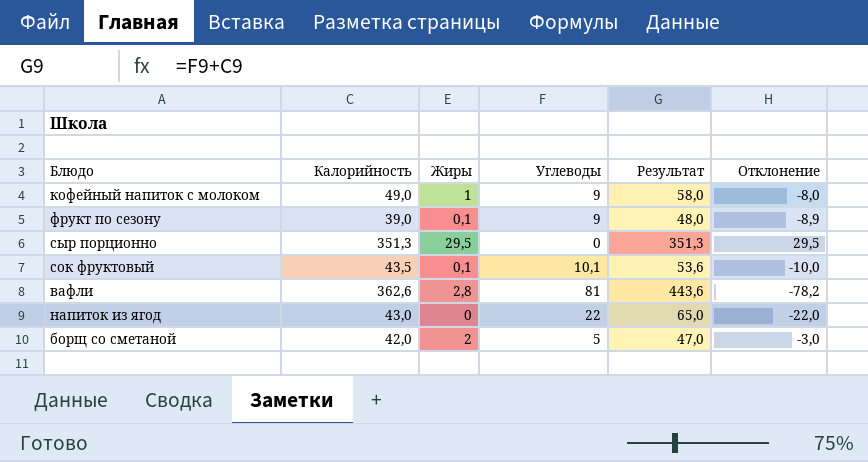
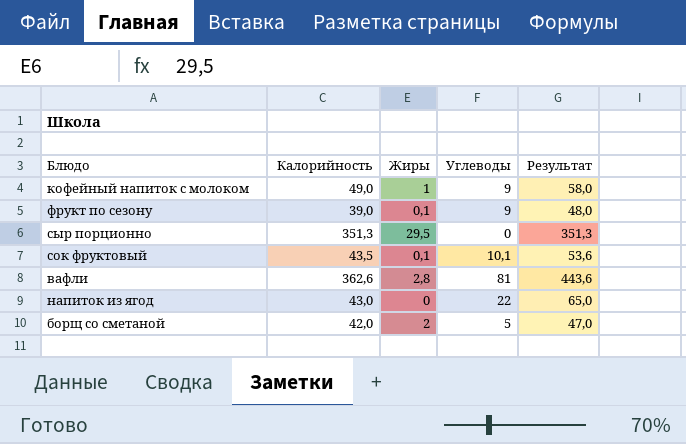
column Отклонение | formula: [Жиры] - [Углеводы] -> none

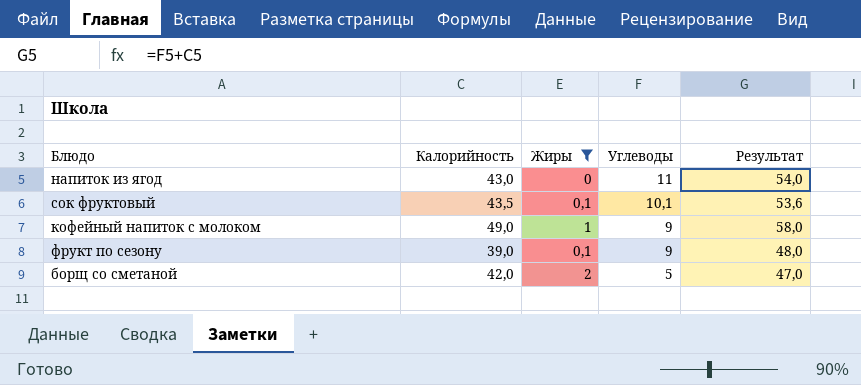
filter: none -> Жиры <= 2
row order: none -> Углеводы descending
напиток из ягод | Углеводы: 22 -> 11
напиток из ягод | Результат: 65,0 -> 54,0

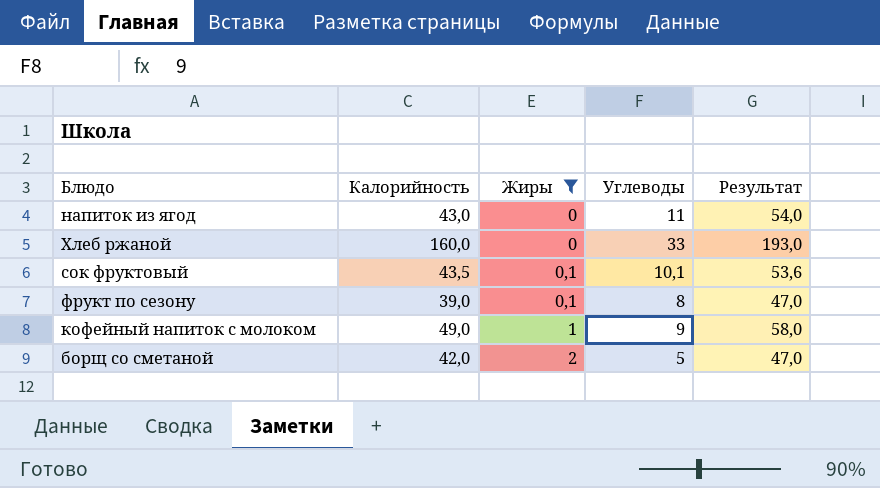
row order: Углеводы descending -> Жиры ascending
row Хлеб ржаной: none -> 160,0 | 0 | 33 | 193,0
фрукт по сезону | Углеводы: 9 -> 8
фрукт по сезону | Результат: 48,0 -> 47,0

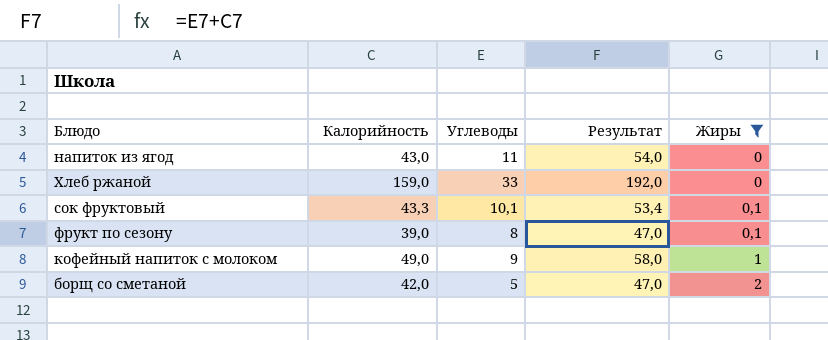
column Жиры | position: 3 -> 5
Хлеб ржаной | Калорийность: 160,0 -> 159,0
Хлеб ржаной | Результат: 193,0 -> 192,0
сок фруктовый | Калорийность: 43,5 -> 43,3
сок фруктовый | Результат: 53,6 -> 53,4

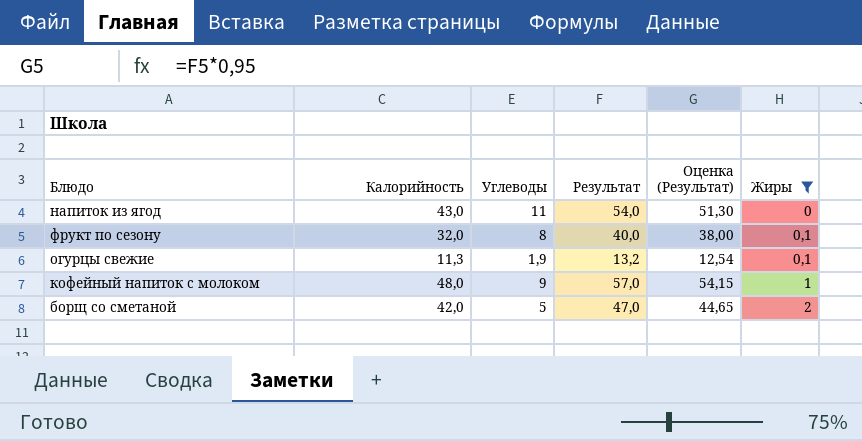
column Оценка (Результат) | formula: none -> [Результат] * 0,95
row Хлеб ржаной: 159,0 | 33 | 192,0 | 0 -> none
row сок фруктовый: 43,3 | 10,1 | 53,4 | 0,1 -> none
фрукт по сезону | Калорийность: 39,0 -> 32,0
фрукт по сезону | Результат: 47,0 -> 40,0
row огурцы свежие: none -> 11,3 | 1,9 | 13,2 | 12,54 | 0,1
кофейный напиток с молоком | Калорийность: 49,0 -> 48,0
кофейный напиток с молоком | Результат: 58,0 -> 57,0

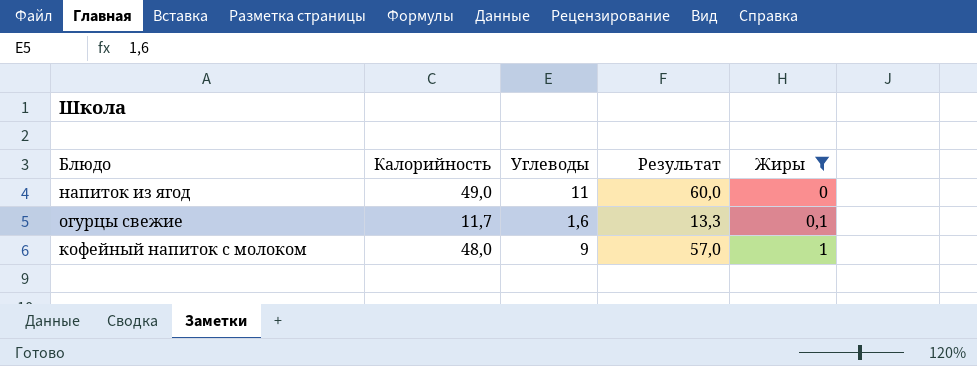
column Оценка (Результат) | formula: [Результат] * 0,95 -> none
row фрукт по сезону: 32,0 | 8 | 40,0 | 38,00 | 0,1 -> none
row борщ со сметаной: 42,0 | 5 | 47,0 | 44,65 | 2 -> none
напиток из ягод | Калорийность: 43,0 -> 49,0
напиток из ягод | Результат: 54,0 -> 60,0
огурцы свежие | Калорийность: 11,3 -> 11,7
огурцы свежие | Углеводы: 1,9 -> 1,6
огурцы свежие | Результат: 13,2 -> 13,3

